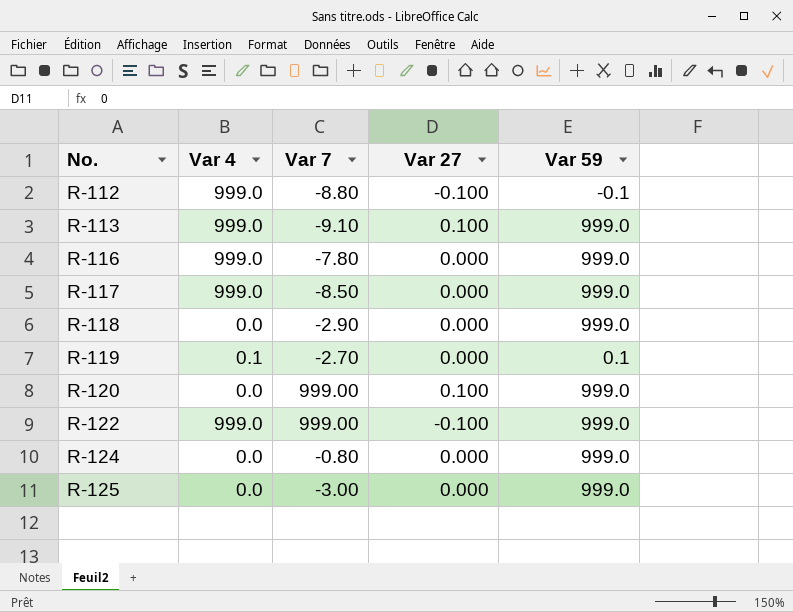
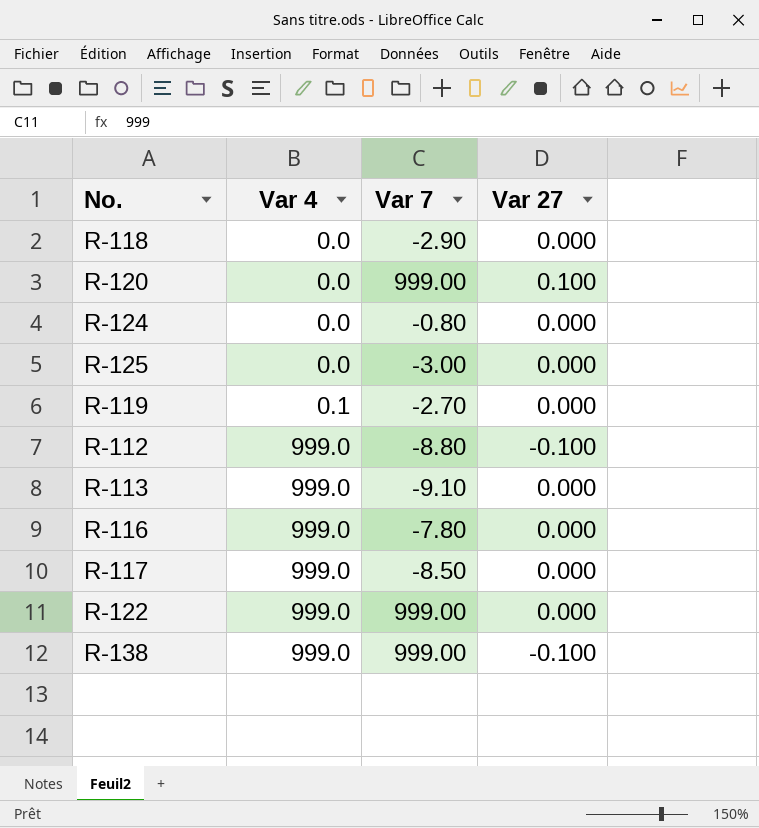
row order: No. ascending -> Var 4 ascending
column Var 59 | position: 5 -> none
R-113 | Var 27: 0.100 -> 0.000
R-122 | Var 27: -0.100 -> 0.000
row R-138: none -> 999.0 | 999.00 | -0.100

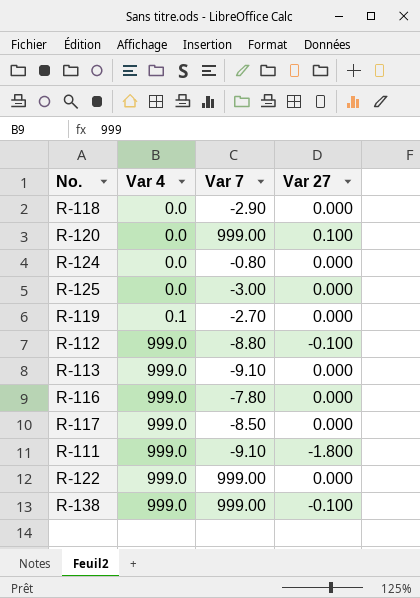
row R-111: none -> 999.0 | -9.10 | -1.800

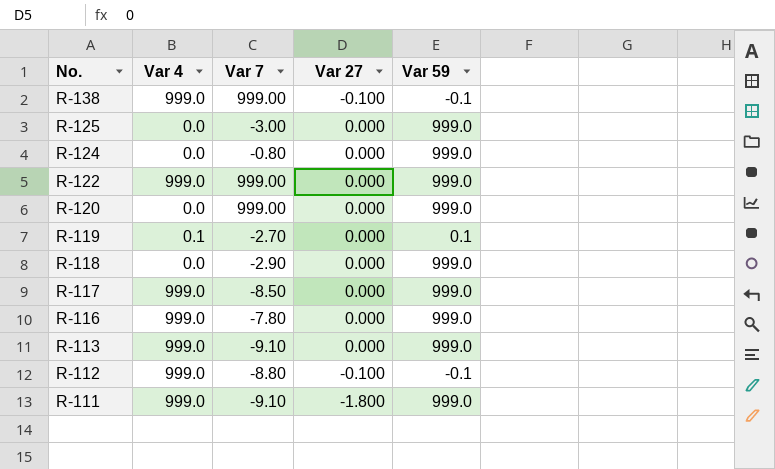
row order: Var 4 ascending -> No. descending
column Var 59 | position: none -> 5
R-120 | Var 27: 0.100 -> 0.000

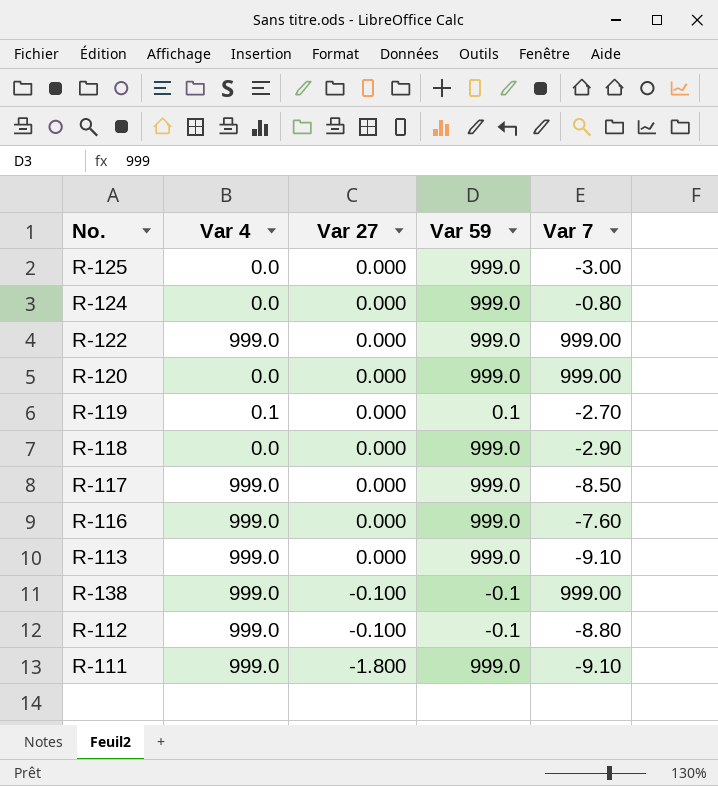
row order: No. descending -> Var 27 descending
column Var 7 | position: 3 -> 5
R-116 | Var 7: -7.80 -> -7.60

